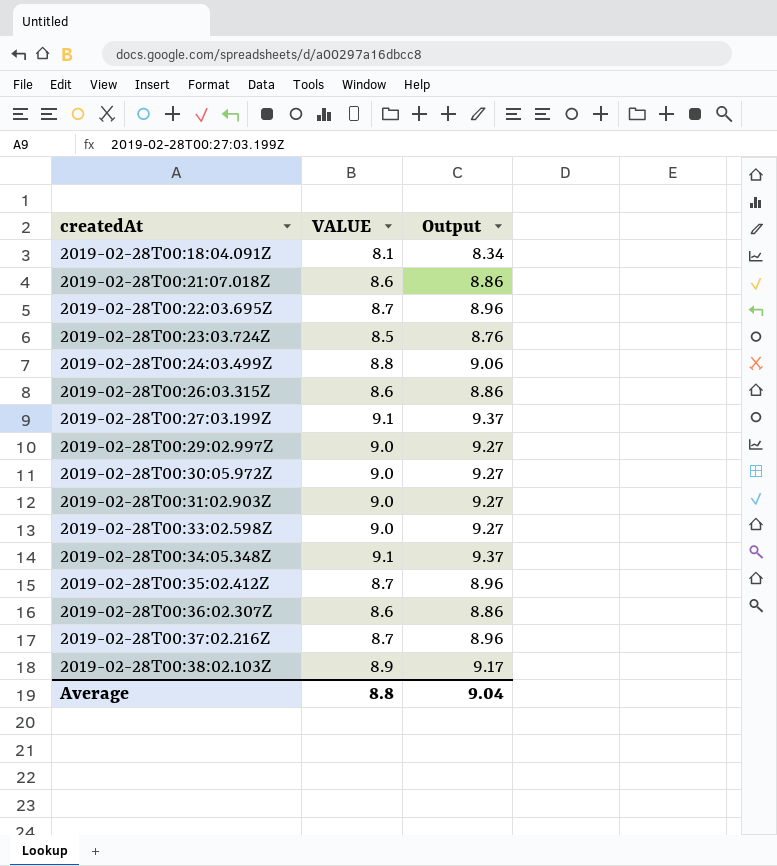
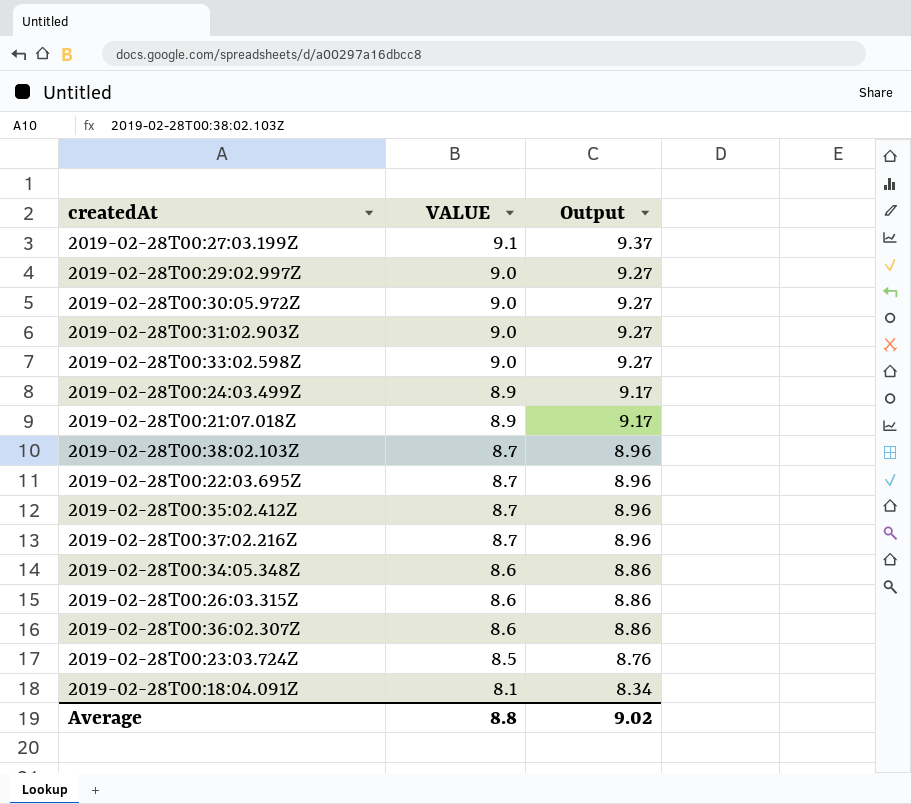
row order: createdAt ascending -> VALUE descending
2019-02-28T00:24:03.499Z | VALUE: 8.8 -> 8.9
2019-02-28T00:24:03.499Z | Output: 9.06 -> 9.17
2019-02-28T00:21:07.018Z | VALUE: 8.6 -> 8.9
2019-02-28T00:21:07.018Z | Output: 8.86 -> 9.17
2019-02-28T00:38:02.103Z | VALUE: 8.9 -> 8.7
2019-02-28T00:38:02.103Z | Output: 9.17 -> 8.96
2019-02-28T00:34:05.348Z | VALUE: 9.1 -> 8.6
2019-02-28T00:34:05.348Z | Output: 9.37 -> 8.86
Average | Output: 9.04 -> 9.02

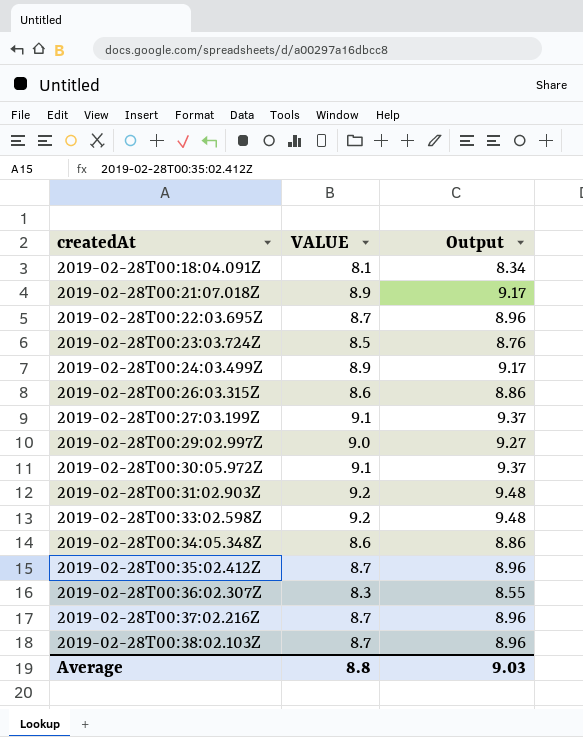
row order: VALUE descending -> createdAt ascending
2019-02-28T00:30:05.972Z | VALUE: 9.0 -> 9.1
2019-02-28T00:30:05.972Z | Output: 9.27 -> 9.37
2019-02-28T00:31:02.903Z | VALUE: 9.0 -> 9.2
2019-02-28T00:31:02.903Z | Output: 9.27 -> 9.48
2019-02-28T00:33:02.598Z | VALUE: 9.0 -> 9.2
2019-02-28T00:33:02.598Z | Output: 9.27 -> 9.48
2019-02-28T00:36:02.307Z | VALUE: 8.6 -> 8.3
2019-02-28T00:36:02.307Z | Output: 8.86 -> 8.55
Average | Output: 9.02 -> 9.03

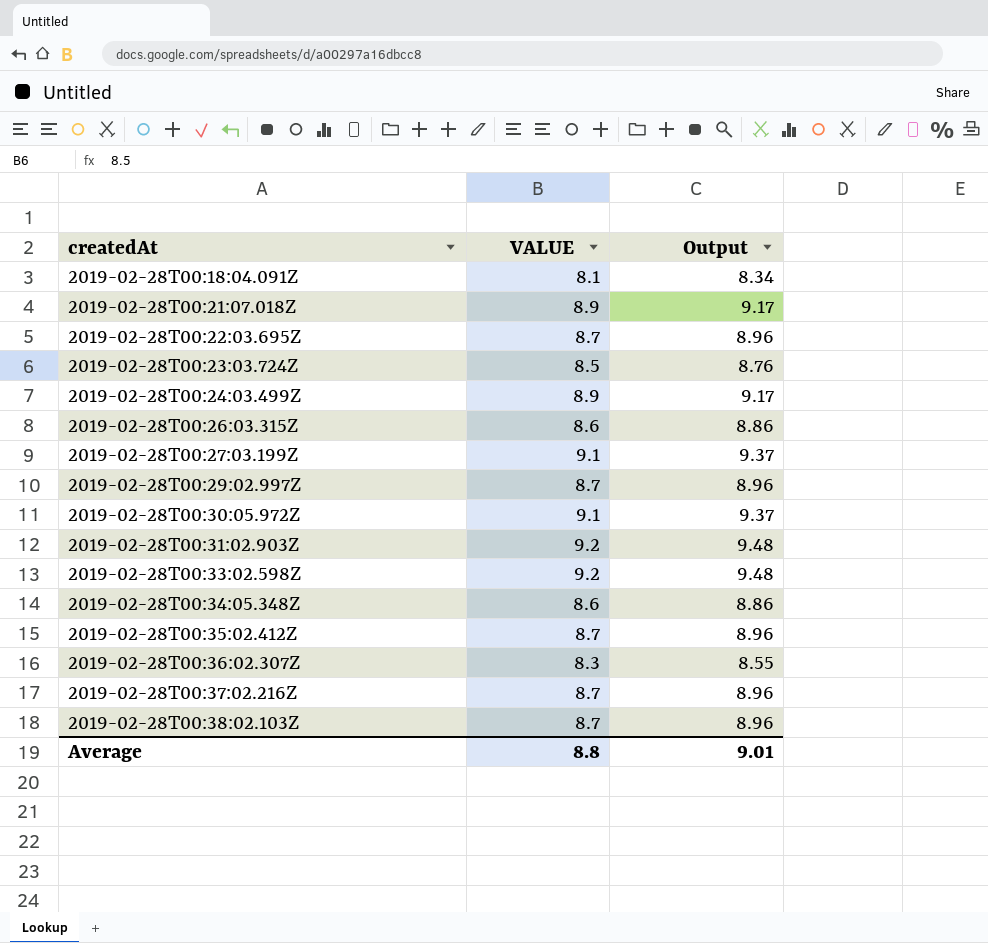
2019-02-28T00:29:02.997Z | VALUE: 9.0 -> 8.7
2019-02-28T00:29:02.997Z | Output: 9.27 -> 8.96
Average | Output: 9.03 -> 9.01

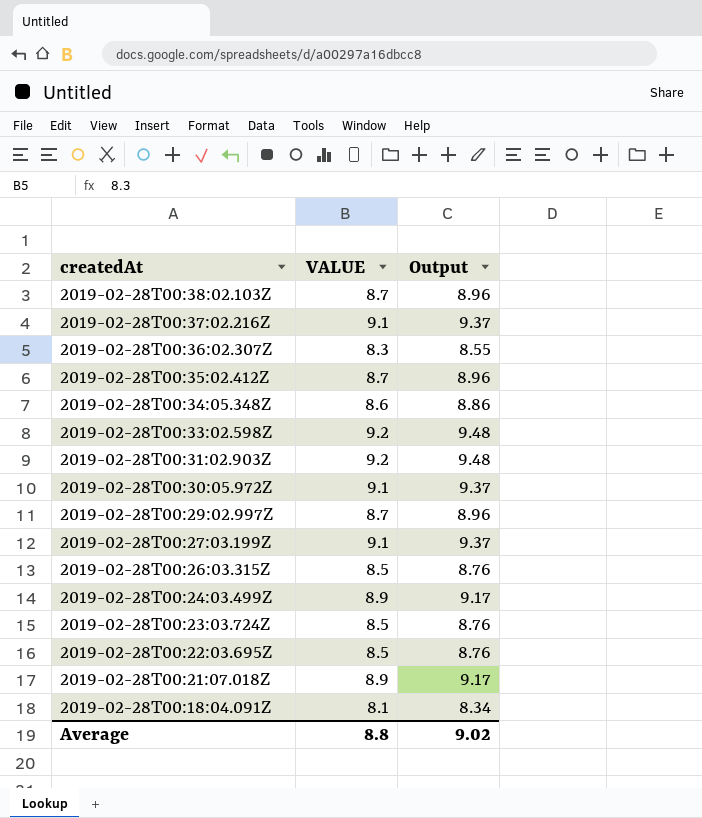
row order: createdAt ascending -> createdAt descending
2019-02-28T00:37:02.216Z | VALUE: 8.7 -> 9.1
2019-02-28T00:37:02.216Z | Output: 8.96 -> 9.37
2019-02-28T00:26:03.315Z | VALUE: 8.6 -> 8.5
2019-02-28T00:26:03.315Z | Output: 8.86 -> 8.76
2019-02-28T00:22:03.695Z | VALUE: 8.7 -> 8.5
2019-02-28T00:22:03.695Z | Output: 8.96 -> 8.76
Average | Output: 9.01 -> 9.02

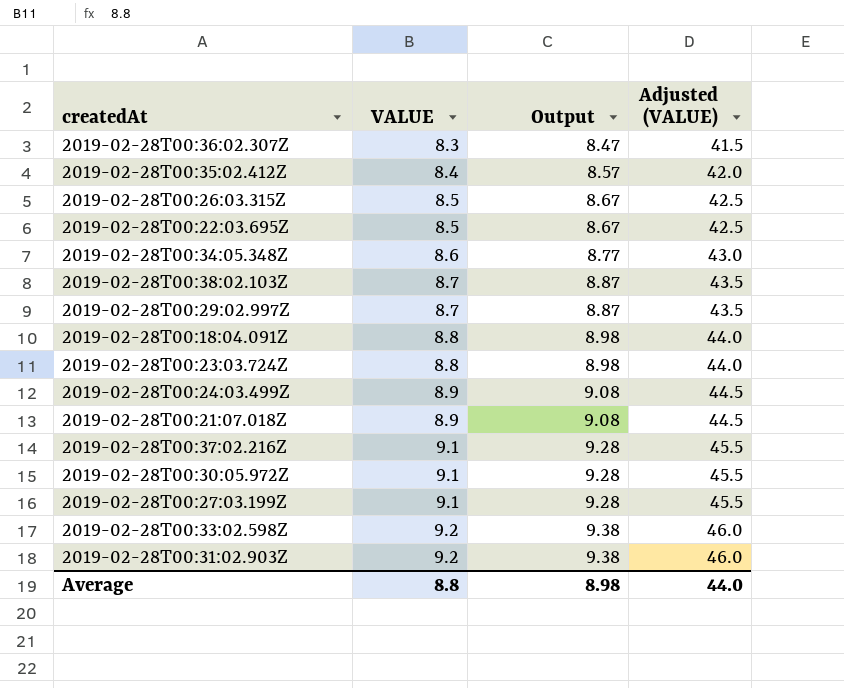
row order: createdAt descending -> VALUE ascending
column Output | formula: [VALUE] * 1.03 -> [VALUE] * 1.02
column Adjusted (VALUE) | formula: none -> [VALUE] * 5
2019-02-28T00:35:02.412Z | VALUE: 8.7 -> 8.4
2019-02-28T00:18:04.091Z | VALUE: 8.1 -> 8.8
2019-02-28T00:23:03.724Z | VALUE: 8.5 -> 8.8
Average | Output: 9.02 -> 8.98

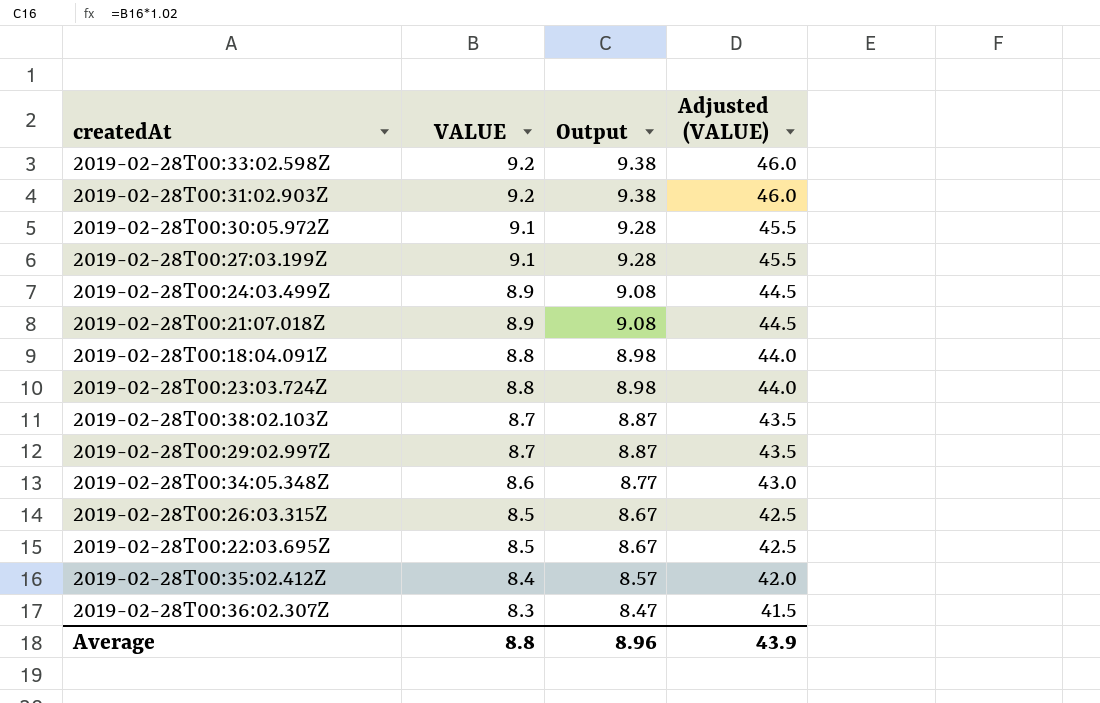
row order: VALUE ascending -> VALUE descending
row 2019-02-28T00:37:02.216Z: 9.1 | 9.28 | 45.5 -> none
Average | Output: 8.98 -> 8.96
Average | Adjusted (VALUE): 44.0 -> 43.9

